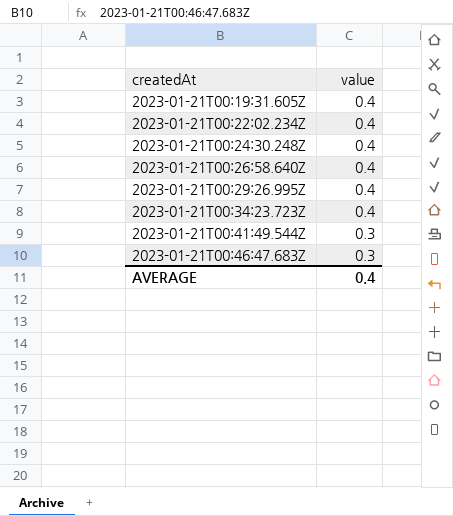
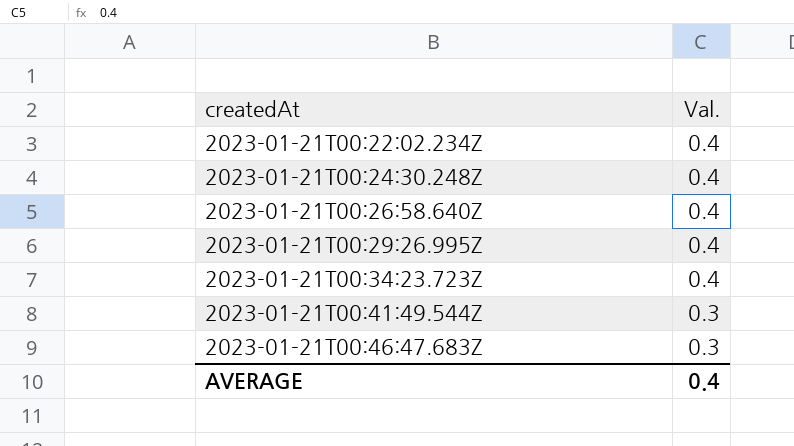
column name: value -> Val.
row 2023-01-21T00:19:31.605Z: 0.4 -> none

